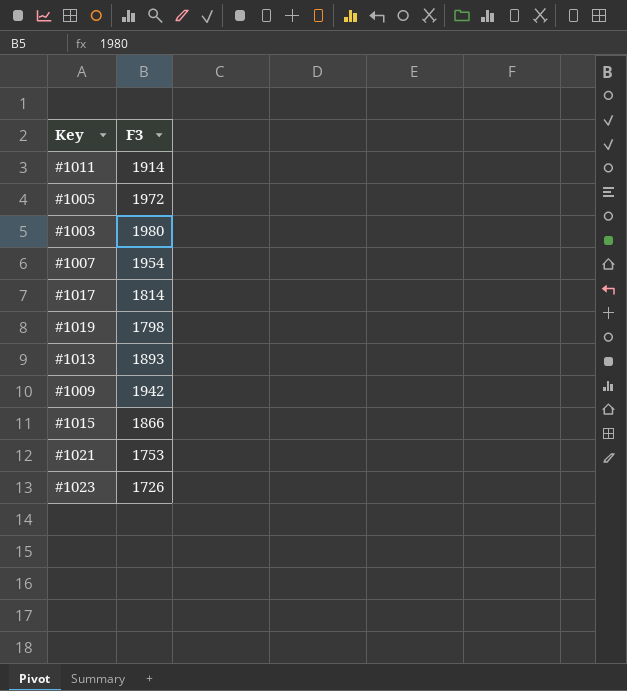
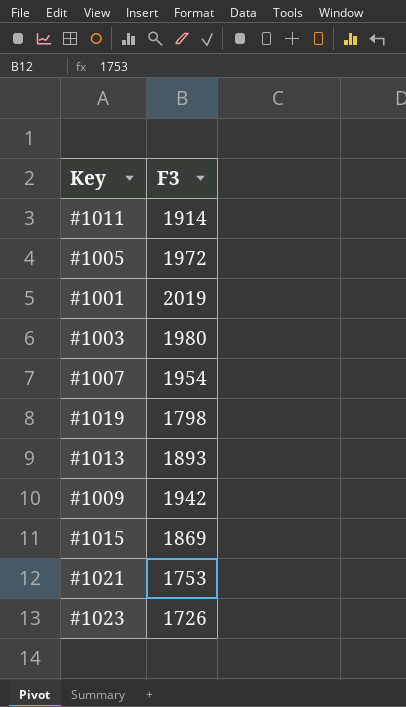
row #1017: 1814 -> none
row #1001: none -> 2019
#1015 | F3: 1866 -> 1869

